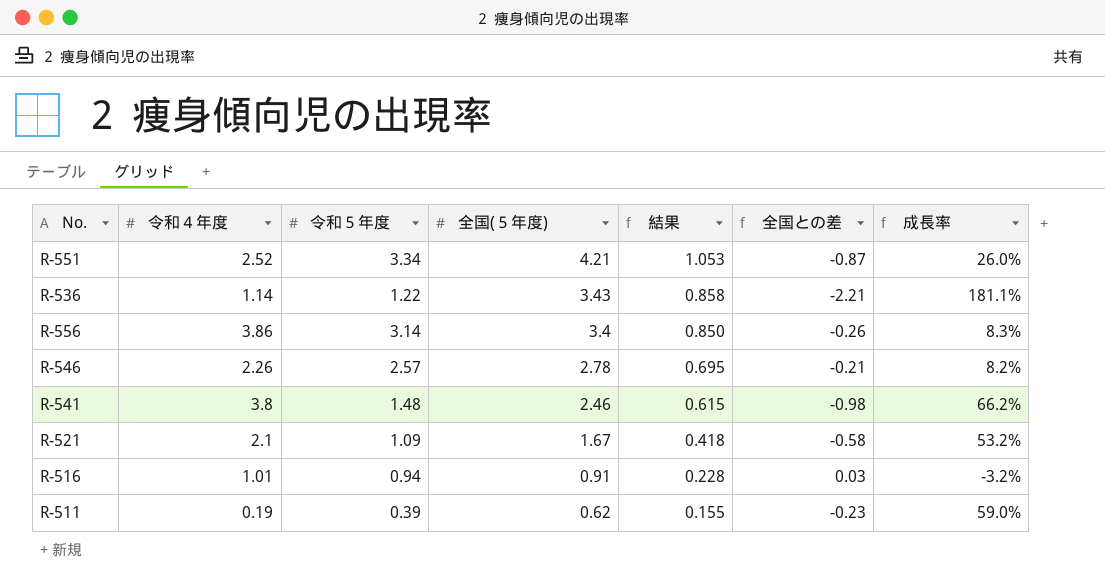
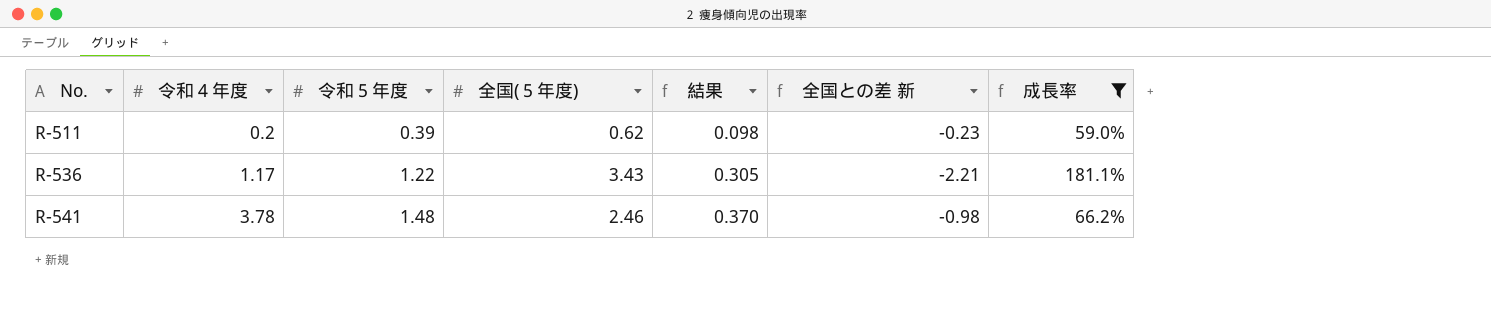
filter: none -> 成長率 >= 59.0%
row order: 全国(５年度) descending -> No. ascending
column 結果 | formula: [全国(５年度)] * 0.25 -> [令和５年度] * 0.25
column name: 全国との差 -> 全国との差 新
R-511 | 令和４年度: 0.19 -> 0.2
R-536 | 令和４年度: 1.14 -> 1.17
R-541 | 令和４年度: 3.8 -> 3.78

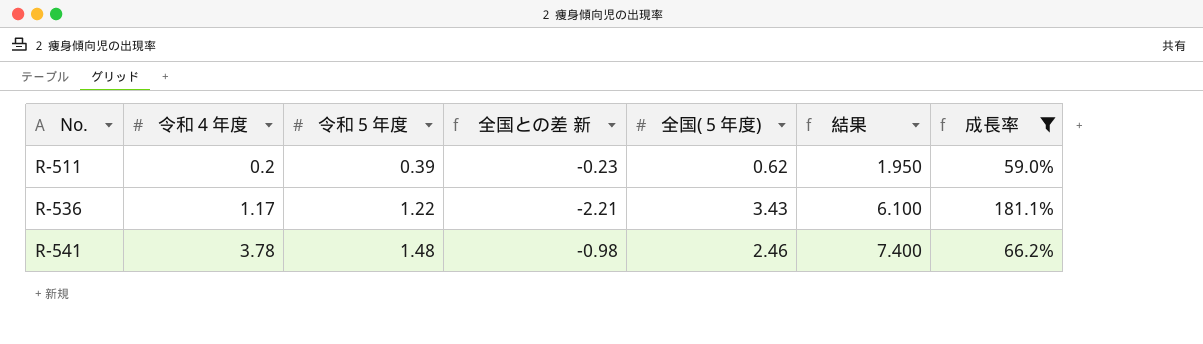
column 全国との差 新 | position: 6 -> 4
column 結果 | formula: [令和５年度] * 0.25 -> [令和５年度] * 5

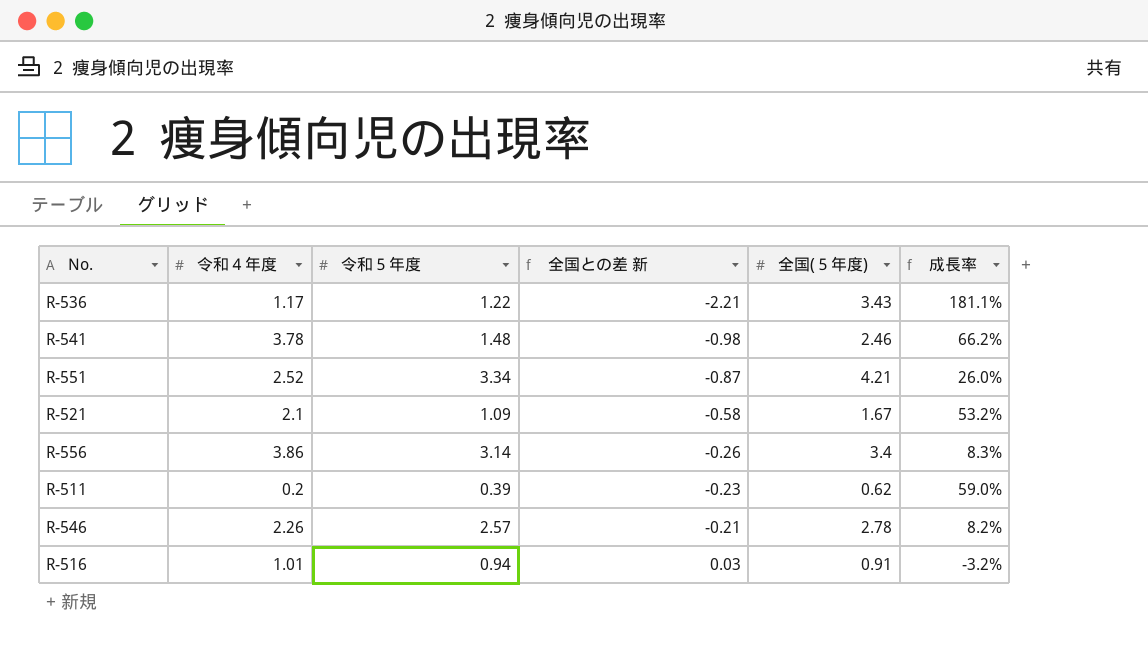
filter: 成長率 >= 59.0% -> none
row order: No. ascending -> 全国との差 新 ascending
column 結果 | formula: [令和５年度] * 5 -> none

